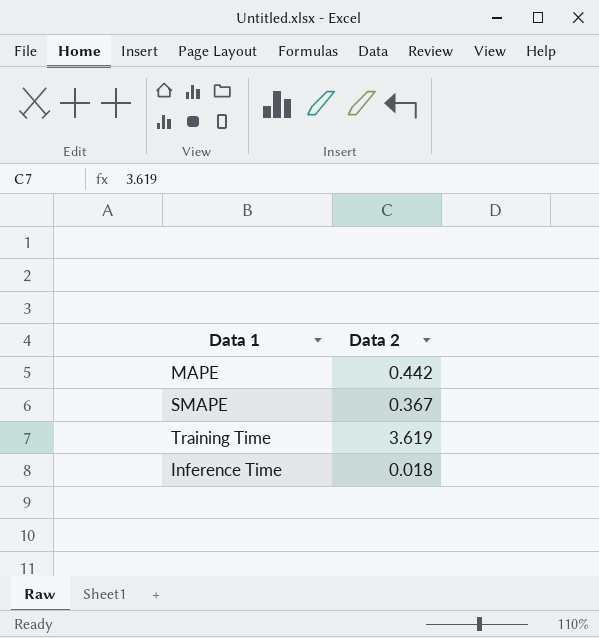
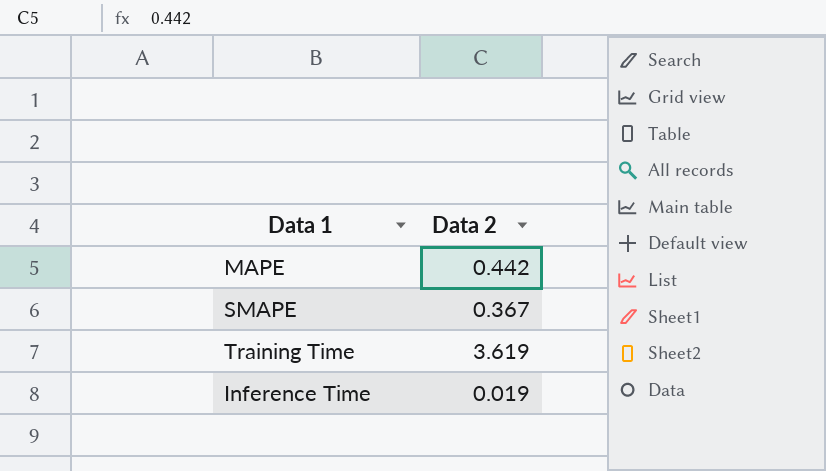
Inference Time | Data 2: 0.018 -> 0.019

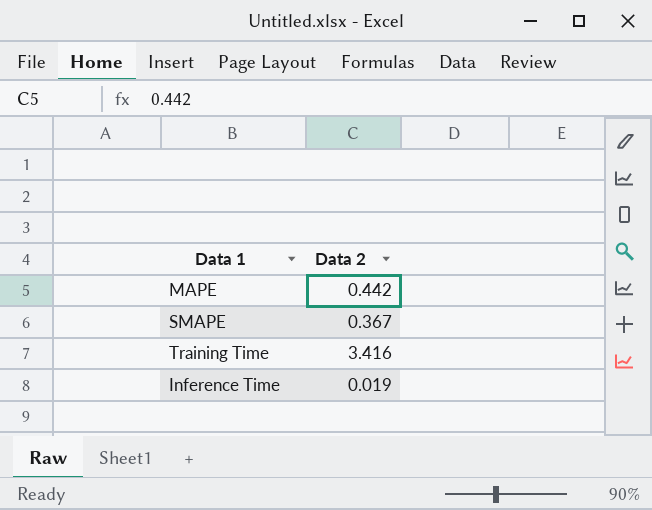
Training Time | Data 2: 3.619 -> 3.416

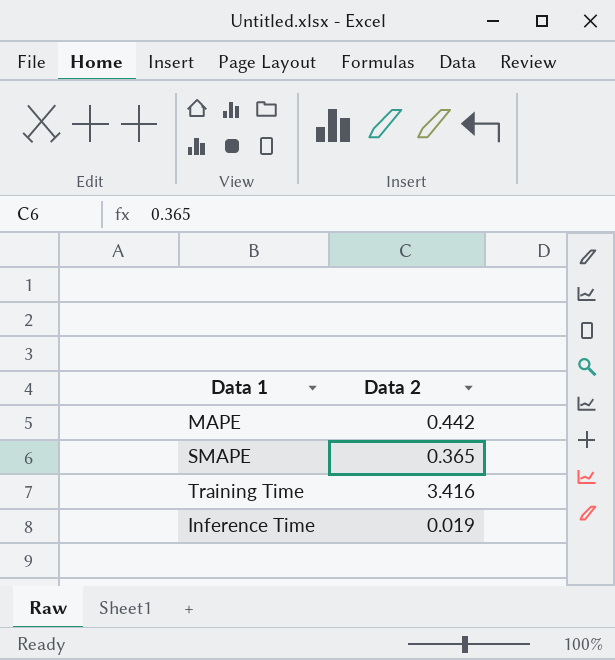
SMAPE | Data 2: 0.367 -> 0.365

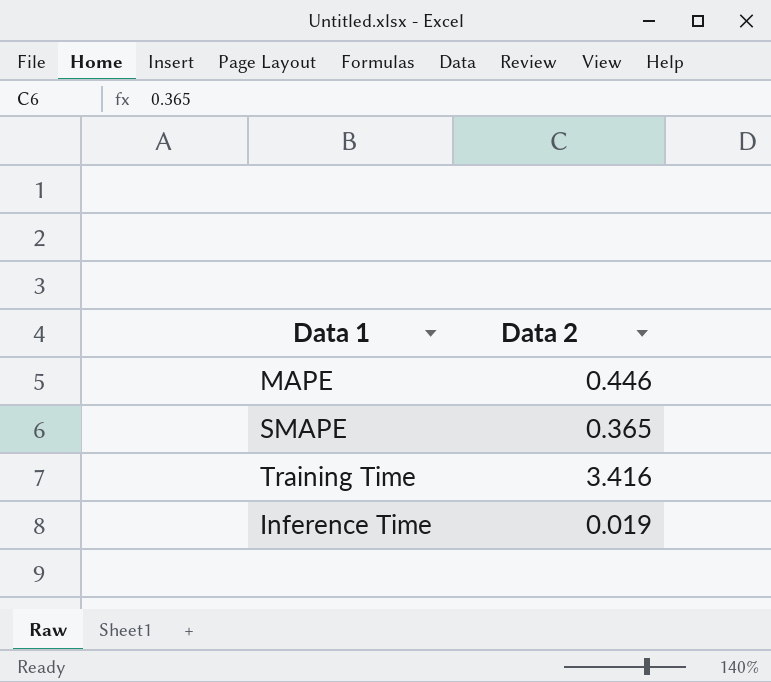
MAPE | Data 2: 0.442 -> 0.446

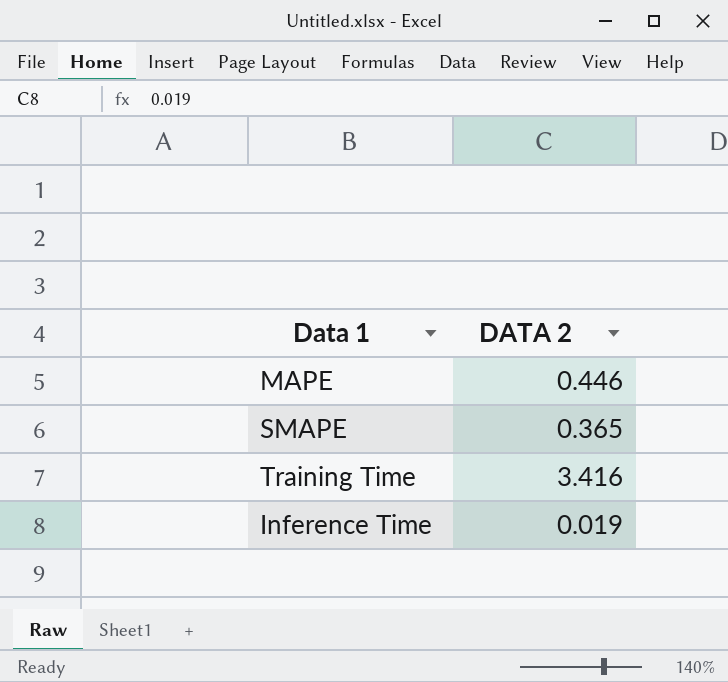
column name: Data 2 -> DATA 2

